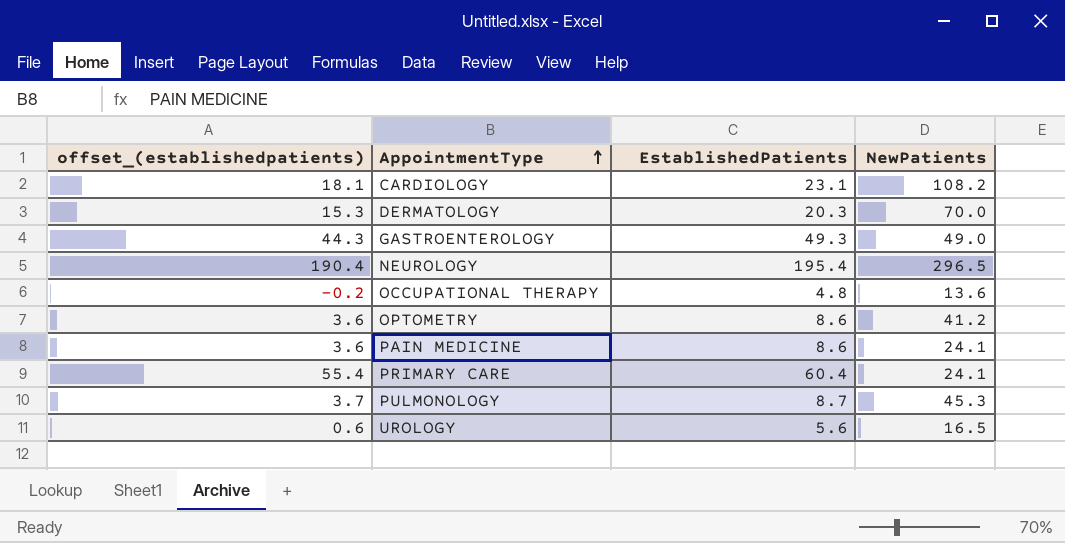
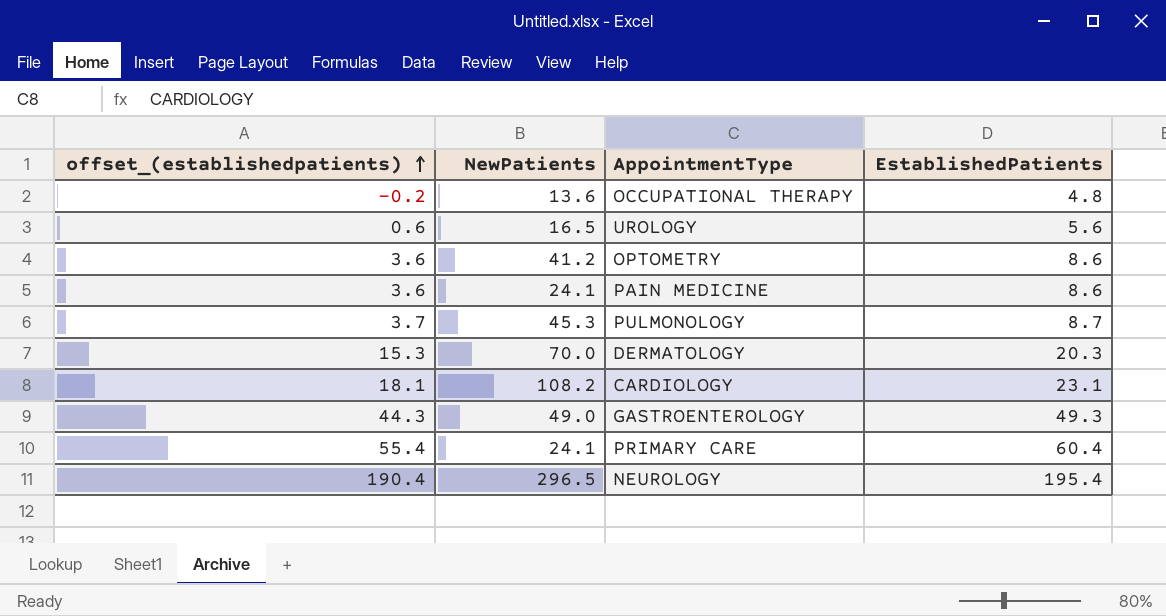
row order: AppointmentType ascending -> offset_(establishedpatients) ascending
column NewPatients | position: 4 -> 2

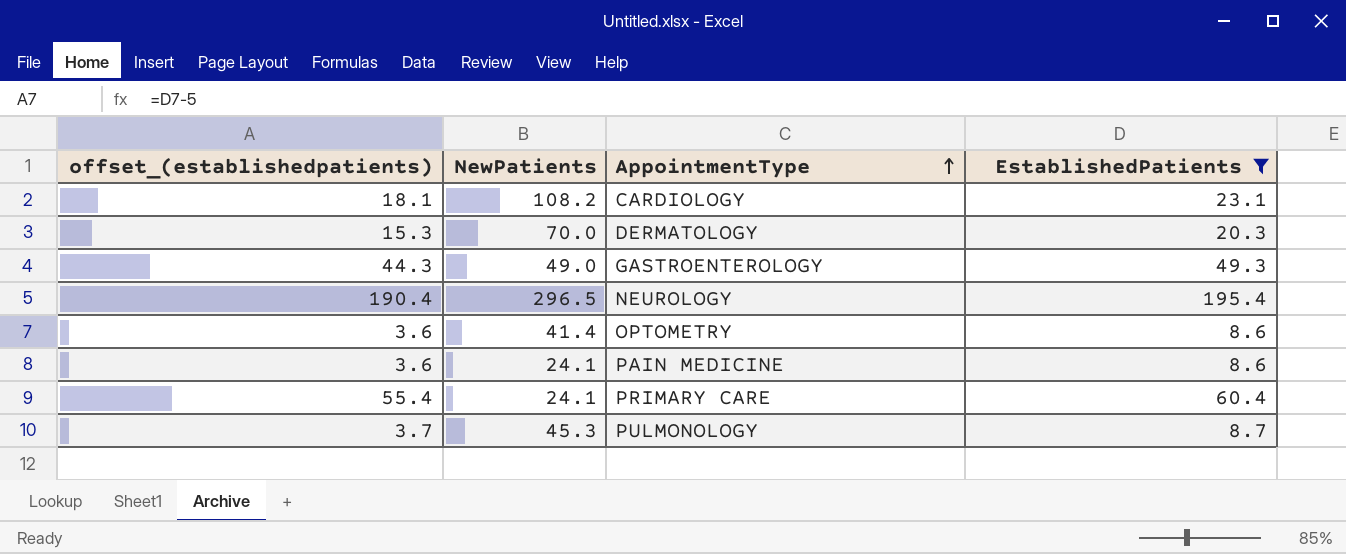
filter: none -> EstablishedPatients >= 8.6
row order: offset_(establishedpatients) ascending -> AppointmentType ascending
OPTOMETRY | NewPatients: 41.2 -> 41.4

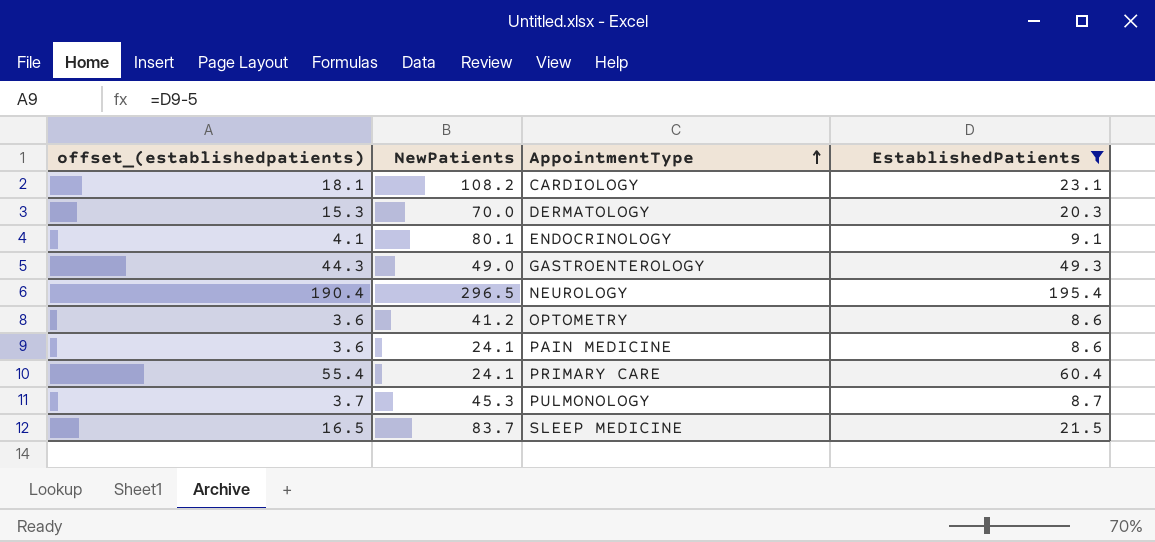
row ENDOCRINOLOGY: none -> 4.1 | 80.1 | 9.1
OPTOMETRY | NewPatients: 41.4 -> 41.2
row SLEEP MEDICINE: none -> 16.5 | 83.7 | 21.5

